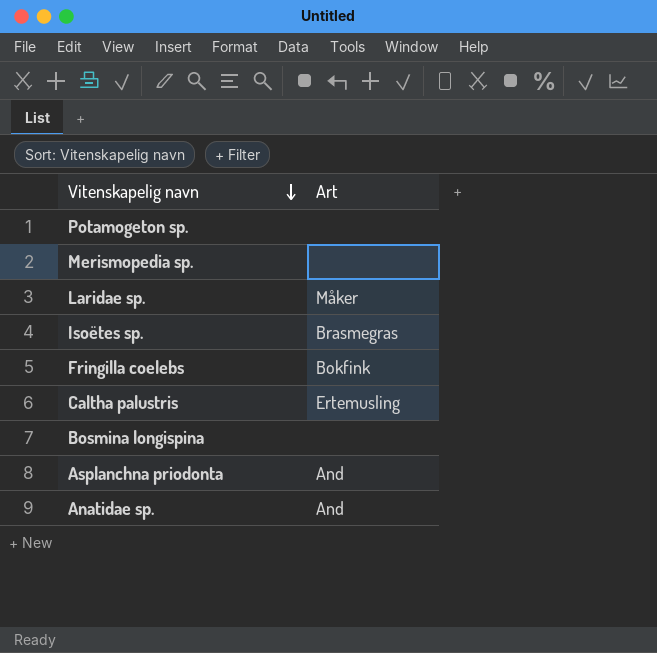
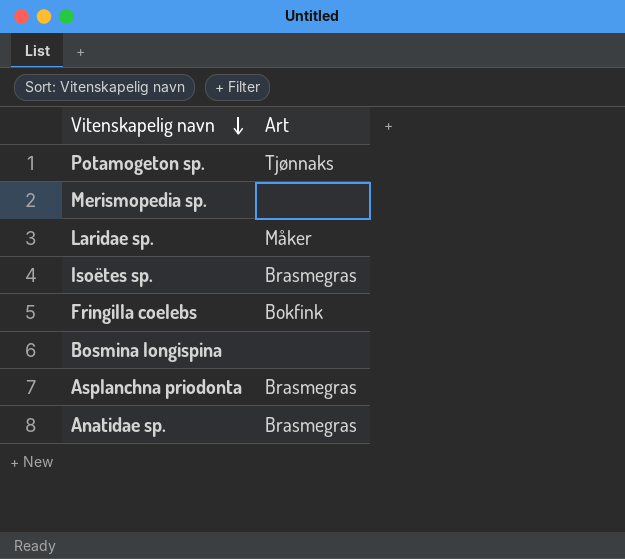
row Caltha palustris: Ertemusling -> none
Potamogeton sp. | Art: none -> Tjønnaks
Asplanchna priodonta | Art: And -> Brasmegras
Anatidae sp. | Art: And -> Brasmegras

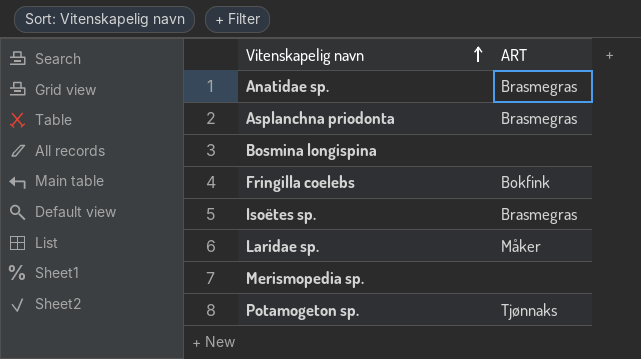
row order: Vitenskapelig navn descending -> Vitenskapelig navn ascending
column name: Art -> ART

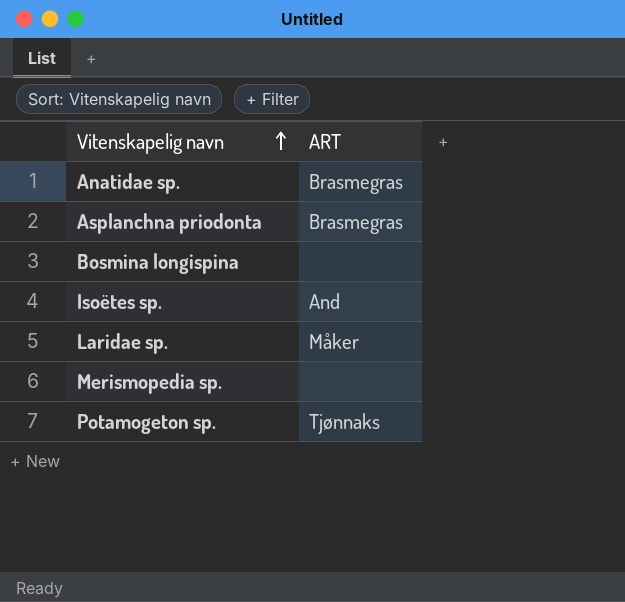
row Fringilla coelebs: Bokfink -> none
Isoëtes sp. | ART: Brasmegras -> And

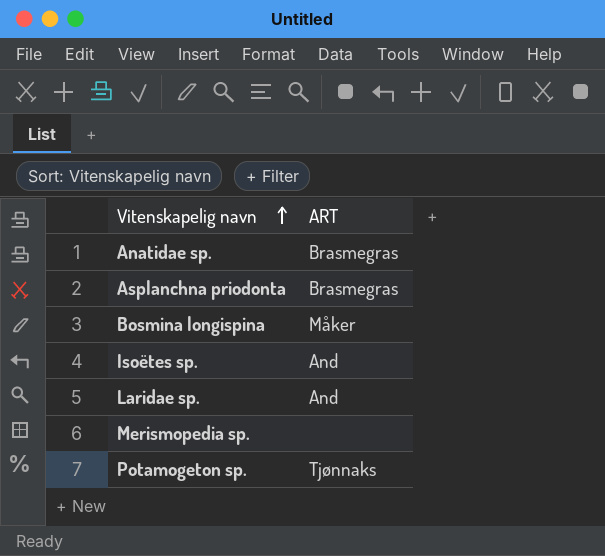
Bosmina longispina | ART: none -> Måker
Laridae sp. | ART: Måker -> And

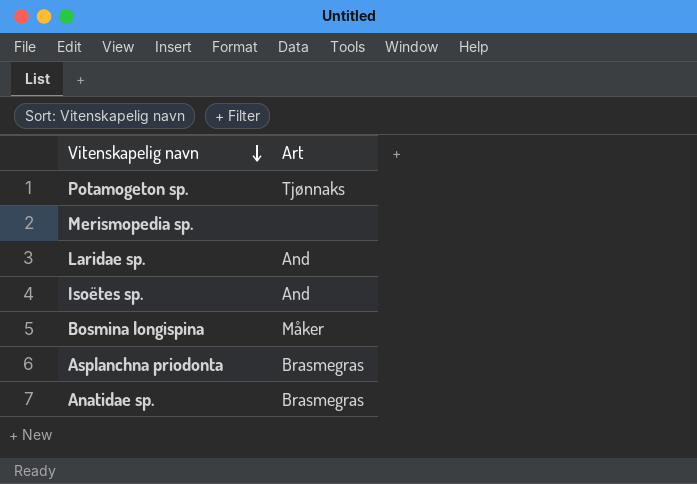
row order: Vitenskapelig navn ascending -> Vitenskapelig navn descending
column name: ART -> Art

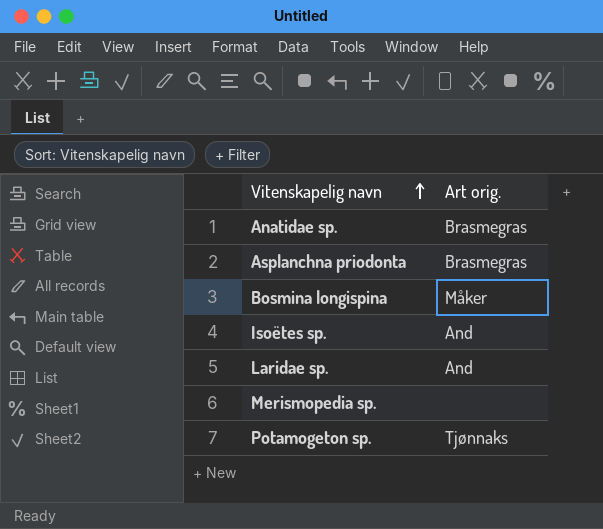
row order: Vitenskapelig navn descending -> Vitenskapelig navn ascending
column name: Art -> Art orig.

